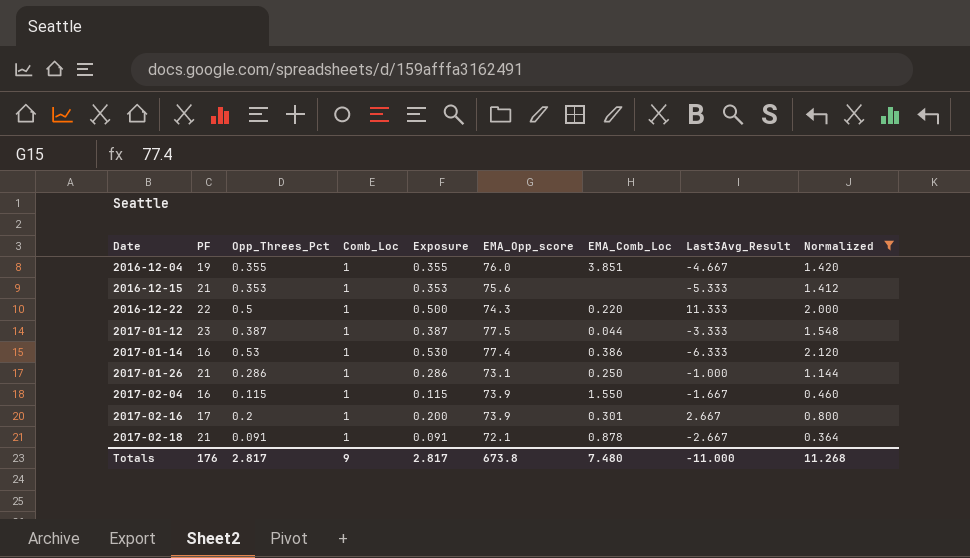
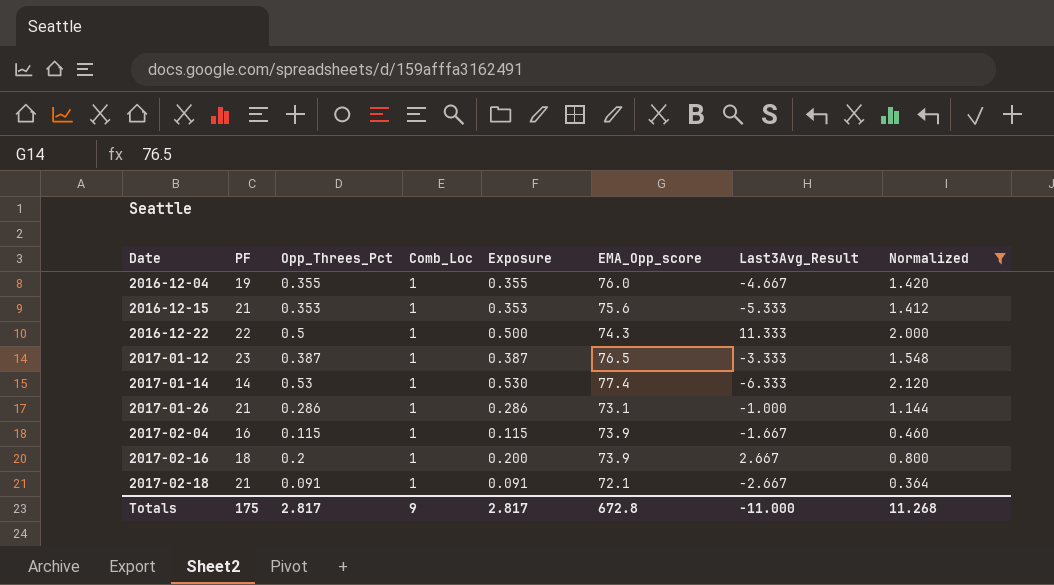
column EMA_Comb_Loc | position: 7 -> none
2017-01-12 | EMA_Opp_score: 77.5 -> 76.5
2017-01-14 | PF: 16 -> 14
2017-02-16 | PF: 17 -> 18
Totals | PF: 176 -> 175
Totals | EMA_Opp_score: 673.8 -> 672.8

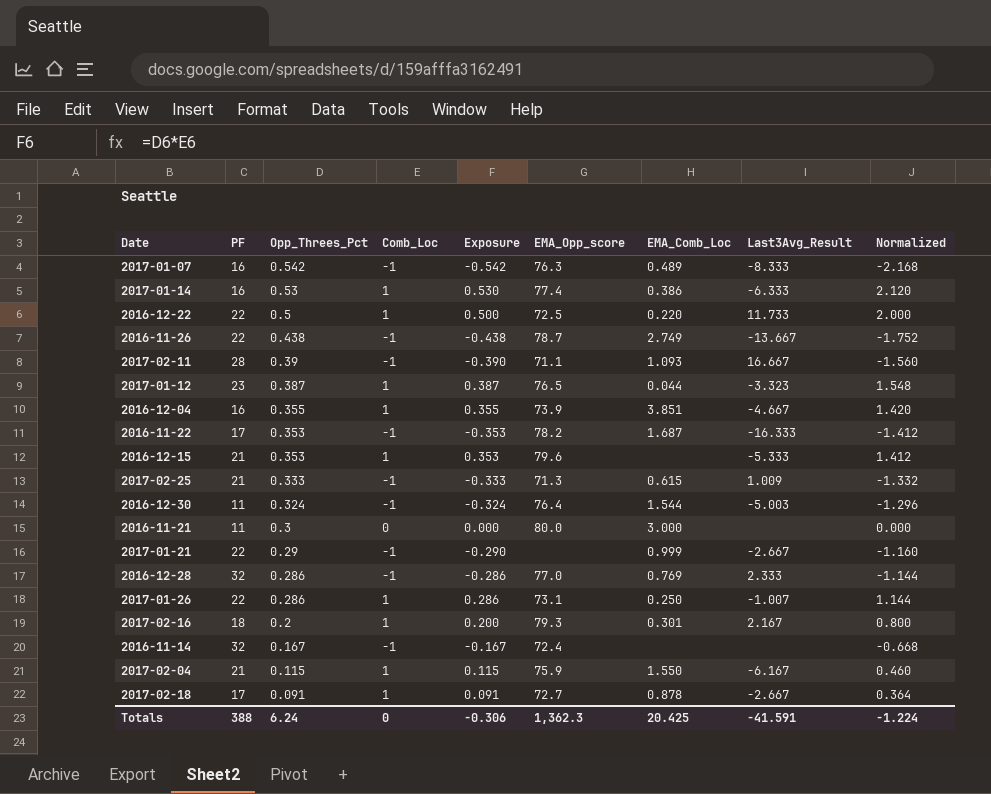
filter: Normalized >= 0.364 -> none
row order: Date ascending -> Opp_Threes_Pct descending
column EMA_Comb_Loc | position: none -> 7
2017-01-14 | PF: 14 -> 16
2016-12-22 | EMA_Opp_score: 74.3 -> 72.5
2016-12-22 | Last3Avg_Result: 11.333 -> 11.733
2017-01-12 | Last3Avg_Result: -3.333 -> -3.323
2016-12-04 | PF: 19 -> 16
2016-12-04 | EMA_Opp_score: 76.0 -> 73.9
2016-12-15 | EMA_Opp_score: 75.6 -> 79.6
2017-01-26 | PF: 21 -> 22
2017-01-26 | Last3Avg_Result: -1.000 -> -1.007
2017-02-16 | EMA_Opp_score: 73.9 -> 79.3
2017-02-16 | Last3Avg_Result: 2.667 -> 2.167
2017-02-04 | PF: 16 -> 21
2017-02-04 | EMA_Opp_score: 73.9 -> 75.9
2017-02-04 | Last3Avg_Result: -1.667 -> -6.167
2017-02-18 | PF: 21 -> 17
2017-02-18 | EMA_Opp_score: 72.1 -> 72.7
Totals | PF: 175 -> 388
Totals | Opp_Threes_Pct: 2.817 -> 6.24
Totals | Comb_Loc: 9 -> 0
Totals | Exposure: 2.817 -> -0.306
Totals | EMA_Opp_score: 672.8 -> 1,362.3
Totals | Last3Avg_Result: -11.000 -> -41.591
Totals | Normalized: 11.268 -> -1.224

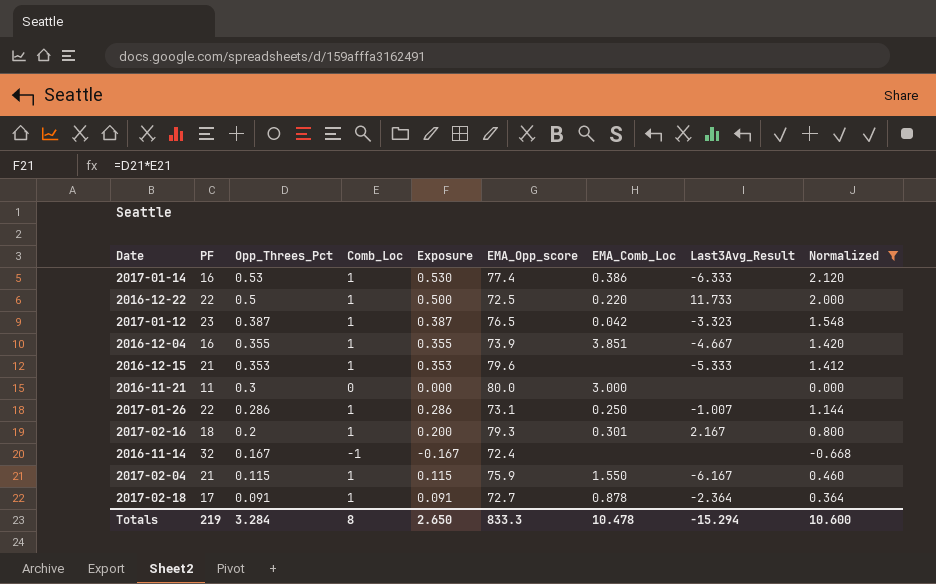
filter: none -> Normalized >= -0.668
2017-01-12 | EMA_Comb_Loc: 0.044 -> 0.042
2017-02-18 | Last3Avg_Result: -2.667 -> -2.364
Totals | PF: 388 -> 219
Totals | Opp_Threes_Pct: 6.24 -> 3.284
Totals | Comb_Loc: 0 -> 8
Totals | Exposure: -0.306 -> 2.650
Totals | EMA_Opp_score: 1,362.3 -> 833.3
Totals | EMA_Comb_Loc: 20.425 -> 10.478
Totals | Last3Avg_Result: -41.591 -> -15.294
Totals | Normalized: -1.224 -> 10.600

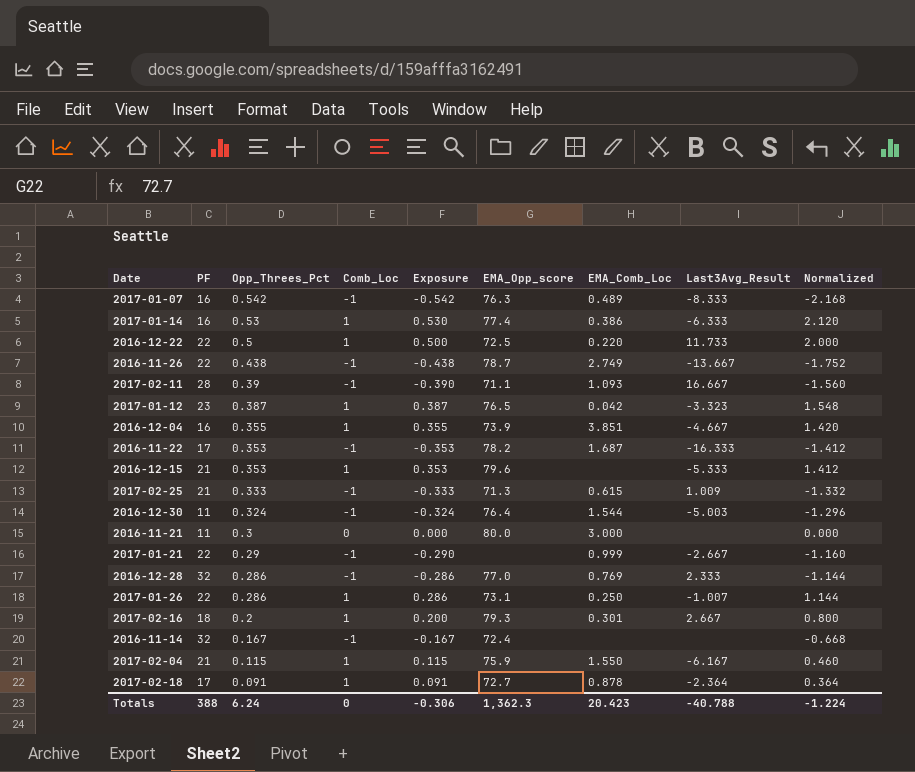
filter: Normalized >= -0.668 -> none
2017-02-16 | Last3Avg_Result: 2.167 -> 2.667
Totals | PF: 219 -> 388
Totals | Opp_Threes_Pct: 3.284 -> 6.24
Totals | Comb_Loc: 8 -> 0
Totals | Exposure: 2.650 -> -0.306
Totals | EMA_Opp_score: 833.3 -> 1,362.3
Totals | EMA_Comb_Loc: 10.478 -> 20.423
Totals | Last3Avg_Result: -15.294 -> -40.788
Totals | Normalized: 10.600 -> -1.224

